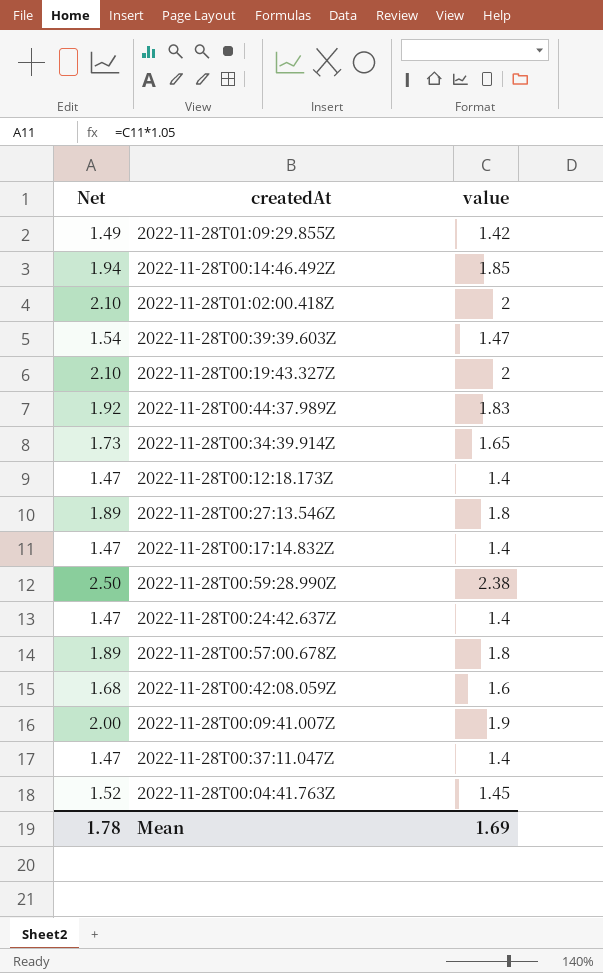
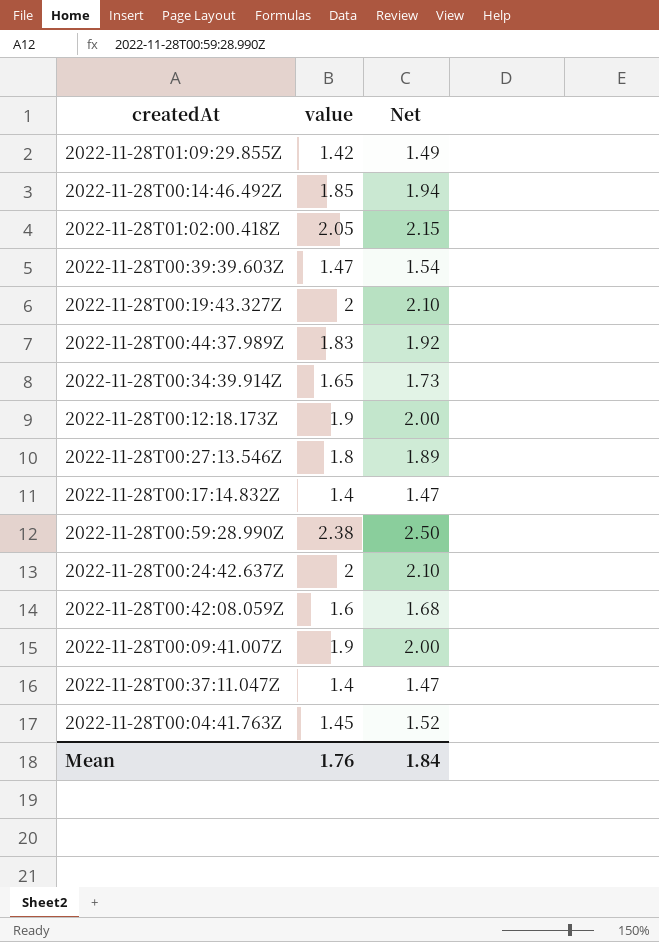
column Net | position: 1 -> 3
row 2022-11-28T00:57:00.678Z: 1.89 | 1.8 -> none
2022-11-28T01:02:00.418Z | value: 2 -> 2.05
2022-11-28T01:02:00.418Z | Net: 2.10 -> 2.15
2022-11-28T00:12:18.173Z | value: 1.4 -> 1.9
2022-11-28T00:12:18.173Z | Net: 1.47 -> 2.00
2022-11-28T00:24:42.637Z | value: 1.4 -> 2
2022-11-28T00:24:42.637Z | Net: 1.47 -> 2.10
Mean | value: 1.69 -> 1.76
Mean | Net: 1.78 -> 1.84

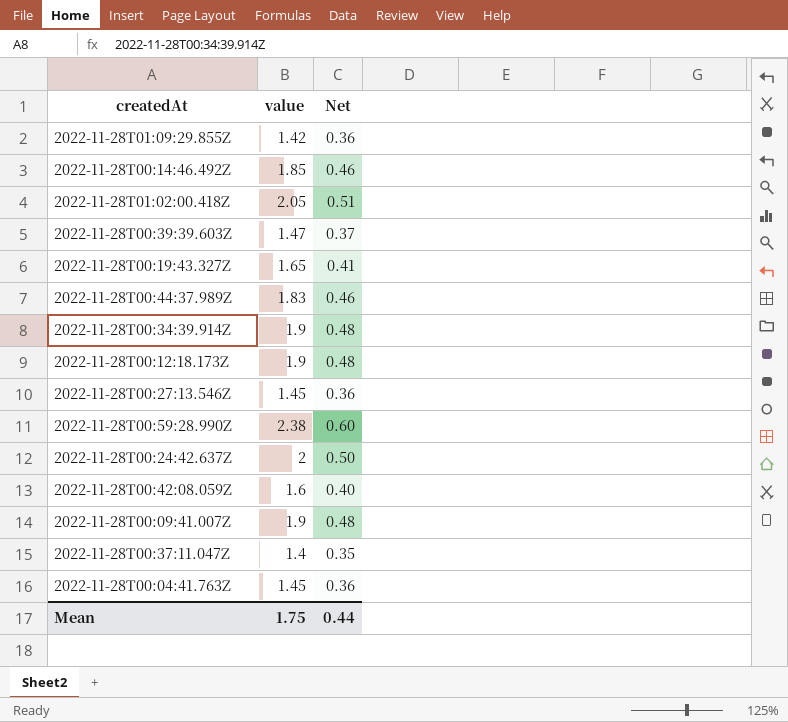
column Net | formula: [value] * 1.05 -> [value] * 0.25
row 2022-11-28T00:17:14.832Z: 1.4 | 1.47 -> none
2022-11-28T00:19:43.327Z | value: 2 -> 1.65
2022-11-28T00:34:39.914Z | value: 1.65 -> 1.9
2022-11-28T00:27:13.546Z | value: 1.8 -> 1.45
Mean | value: 1.76 -> 1.75
Mean | Net: 1.84 -> 0.44

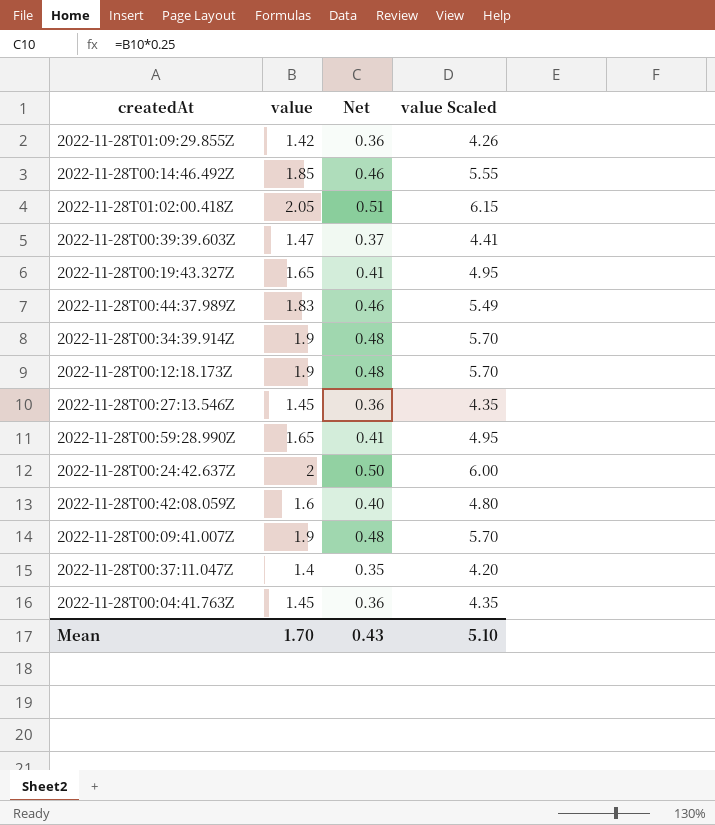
column value Scaled | formula: none -> [value] * 3
2022-11-28T00:59:28.990Z | value: 2.38 -> 1.65
2022-11-28T00:59:28.990Z | Net: 0.60 -> 0.41
Mean | value: 1.75 -> 1.70
Mean | Net: 0.44 -> 0.43

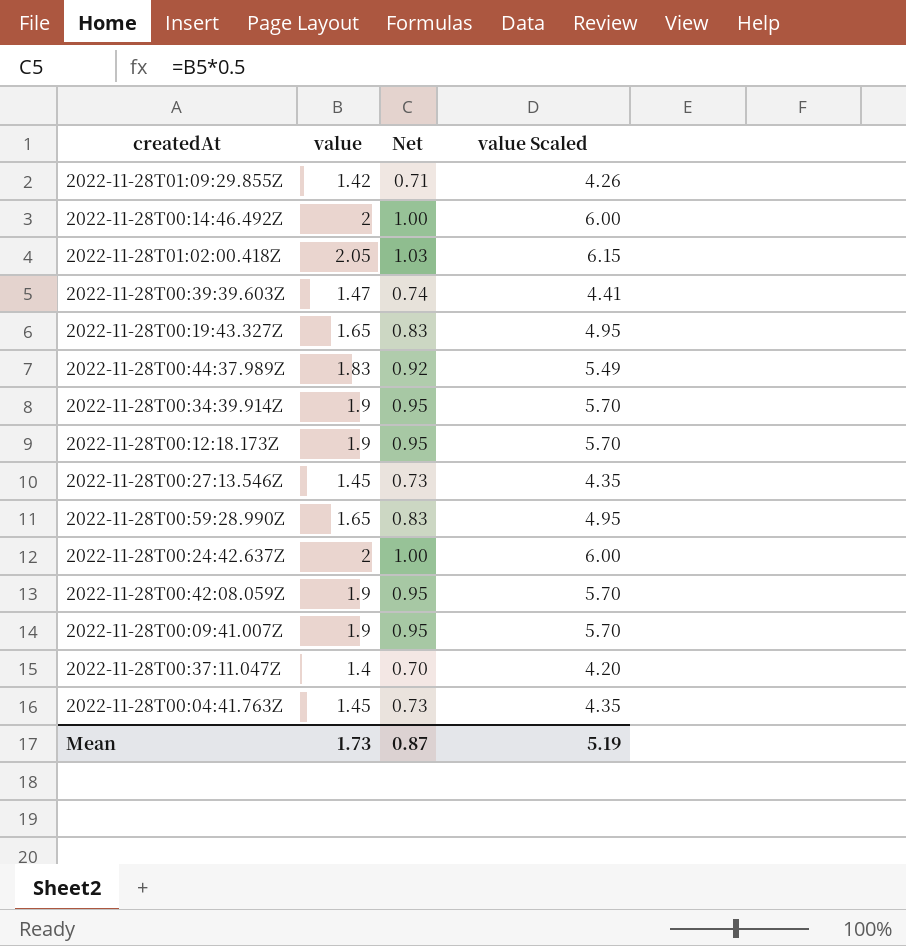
column Net | formula: [value] * 0.25 -> [value] * 0.5
2022-11-28T00:14:46.492Z | value: 1.85 -> 2
2022-11-28T00:14:46.492Z | value Scaled: 5.55 -> 6.00
2022-11-28T00:42:08.059Z | value: 1.6 -> 1.9
2022-11-28T00:42:08.059Z | value Scaled: 4.80 -> 5.70
Mean | value: 1.70 -> 1.73
Mean | Net: 0.43 -> 0.87
Mean | value Scaled: 5.10 -> 5.19

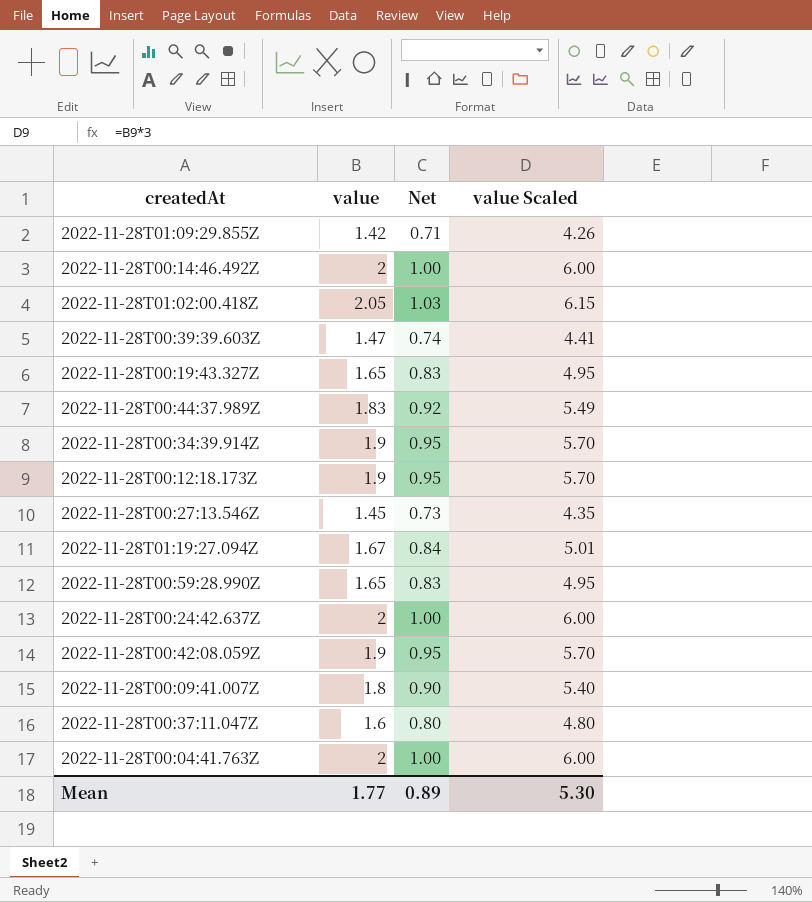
row 2022-11-28T01:19:27.094Z: none -> 1.67 | 0.84 | 5.01
2022-11-28T00:09:41.007Z | value: 1.9 -> 1.8
2022-11-28T00:09:41.007Z | Net: 0.95 -> 0.90
2022-11-28T00:09:41.007Z | value Scaled: 5.70 -> 5.40
2022-11-28T00:37:11.047Z | value: 1.4 -> 1.6
2022-11-28T00:37:11.047Z | Net: 0.70 -> 0.80
2022-11-28T00:37:11.047Z | value Scaled: 4.20 -> 4.80
2022-11-28T00:04:41.763Z | value: 1.45 -> 2
2022-11-28T00:04:41.763Z | Net: 0.73 -> 1.00
2022-11-28T00:04:41.763Z | value Scaled: 4.35 -> 6.00
Mean | value: 1.73 -> 1.77
Mean | Net: 0.87 -> 0.89
Mean | value Scaled: 5.19 -> 5.30

